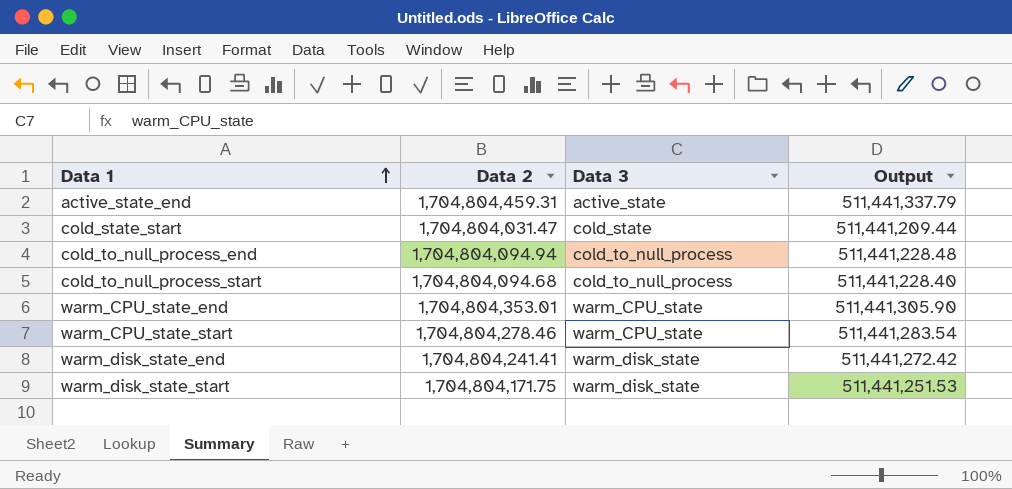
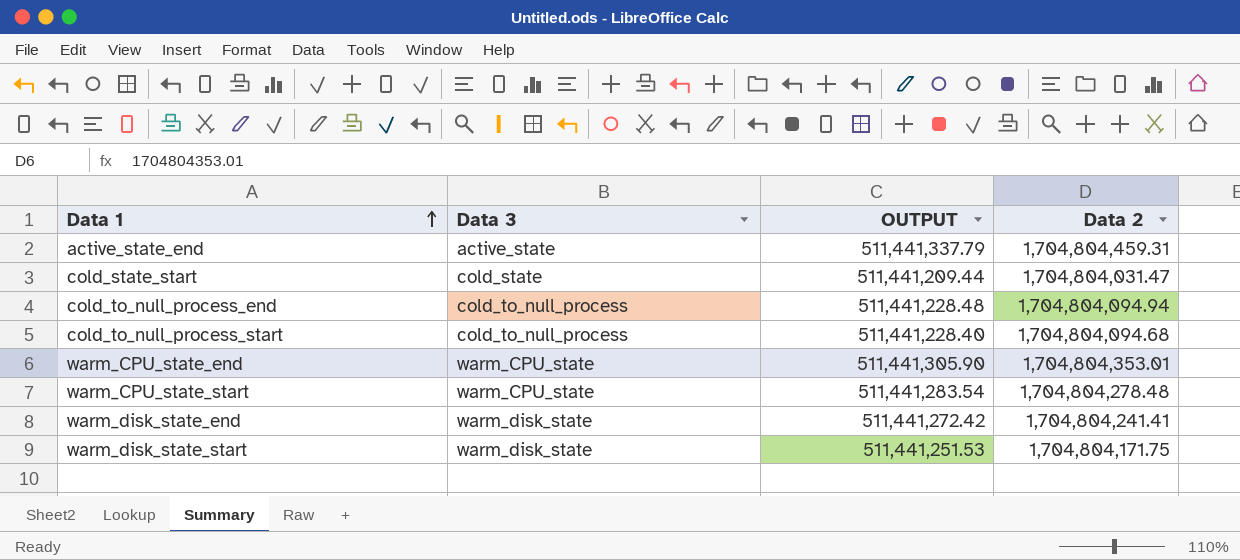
column name: Output -> OUTPUT
column Data 2 | position: 2 -> 4
warm_CPU_state_start | Data 2: 1,704,804,278.46 -> 1,704,804,278.48

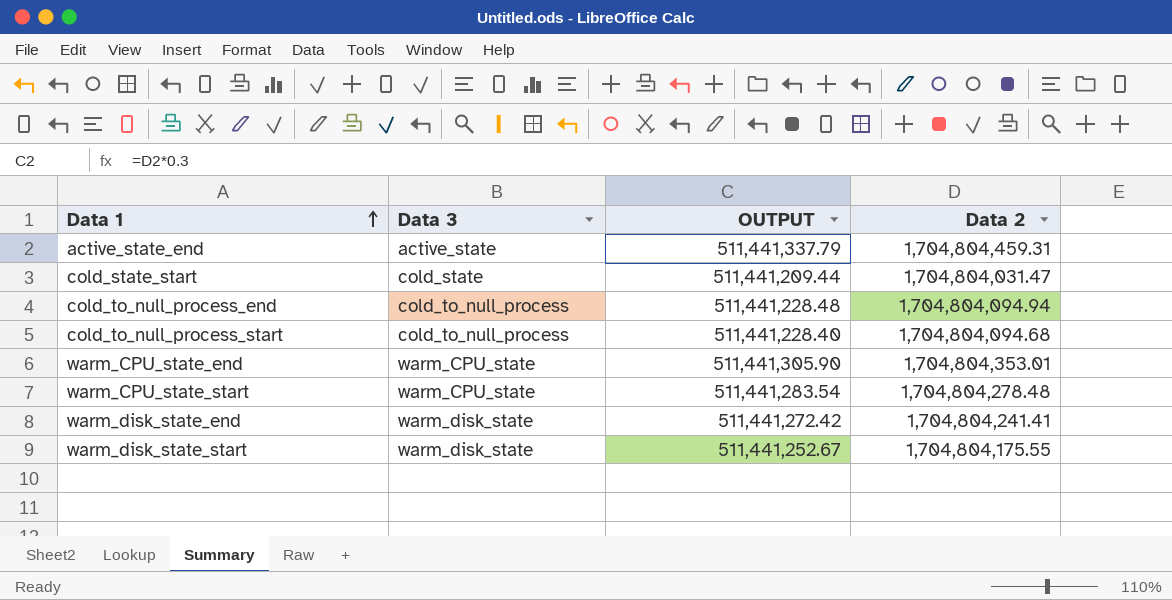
warm_disk_state_start | OUTPUT: 511,441,251.53 -> 511,441,252.67
warm_disk_state_start | Data 2: 1,704,804,171.75 -> 1,704,804,175.55

